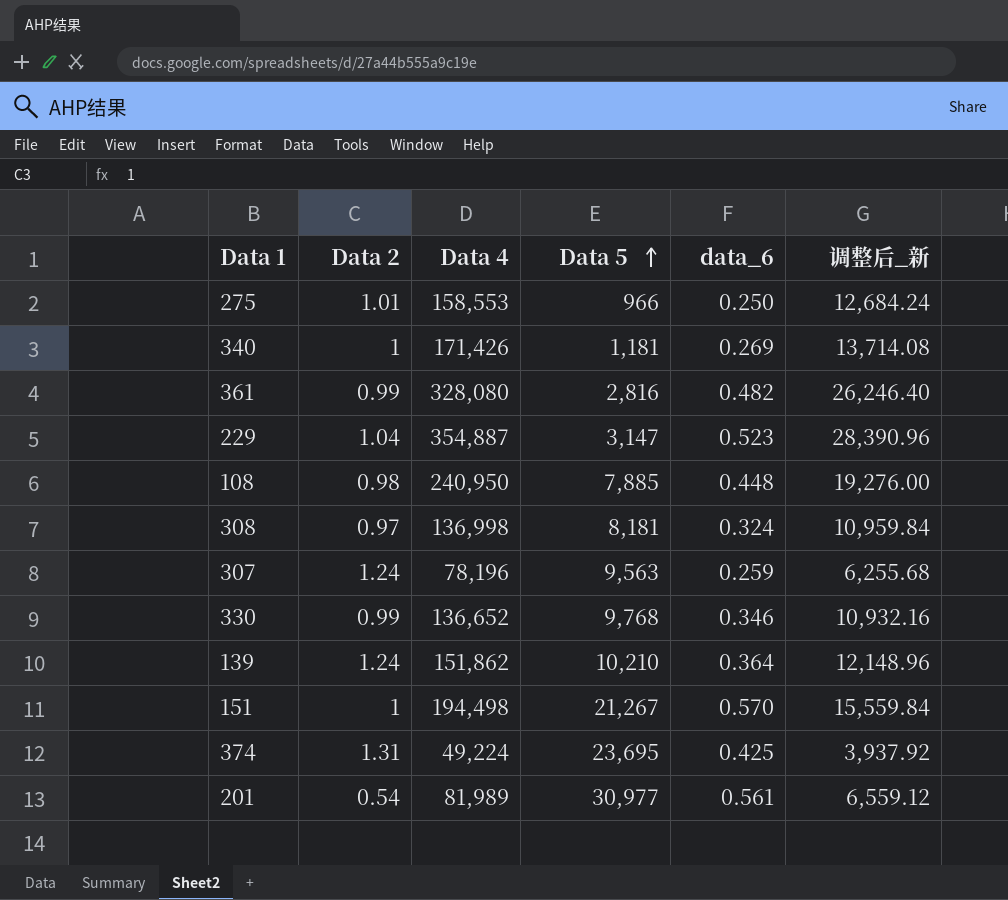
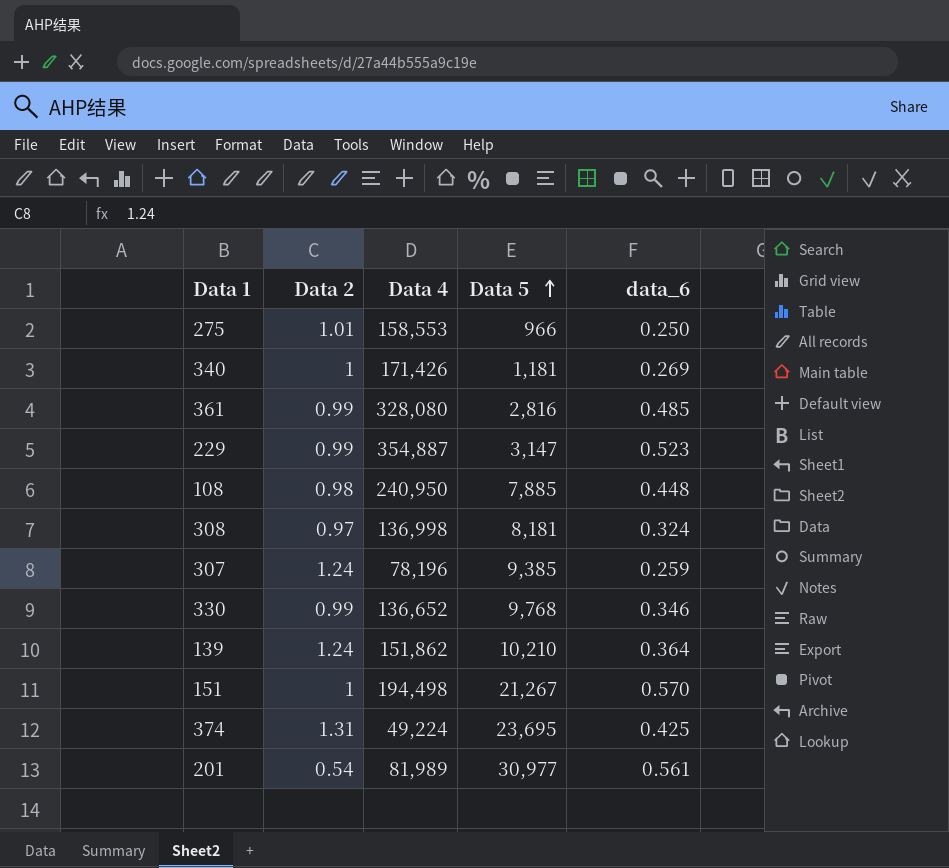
column 调整后_新 | formula: [Data 4] * 0.08 -> none
361 | data_6: 0.482 -> 0.485
229 | Data 2: 1.04 -> 0.99
307 | Data 5: 9,563 -> 9,385

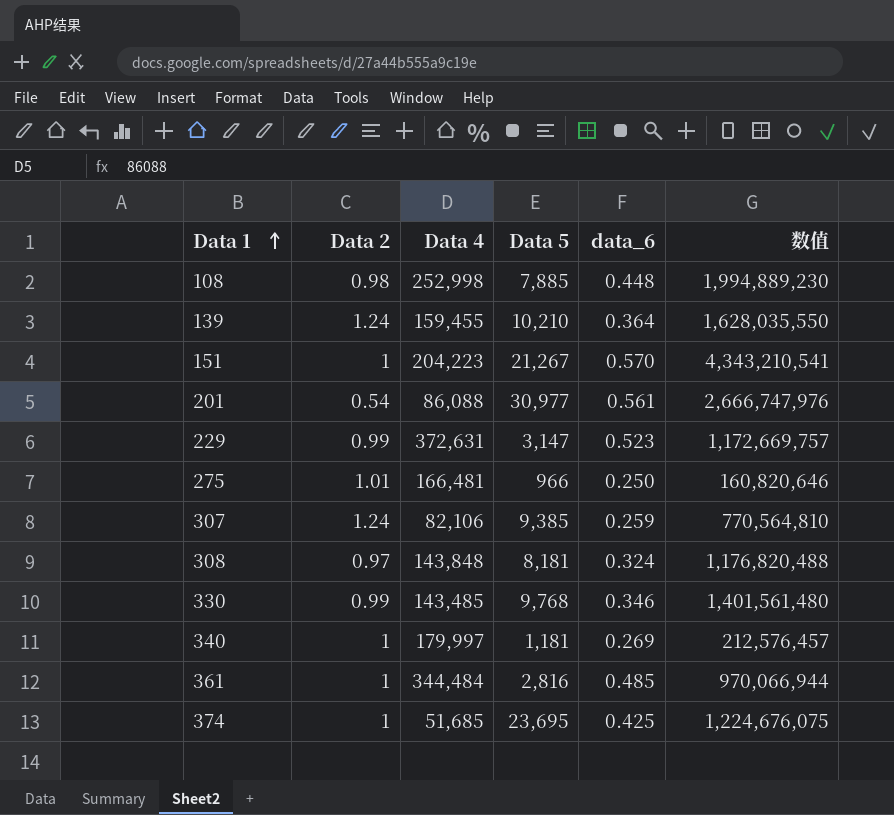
row order: Data 5 ascending -> Data 1 ascending
column 数值 | formula: none -> [Data 4] * [Data 5]
108 | Data 4: 240,950 -> 252,998
139 | Data 4: 151,862 -> 159,455
151 | Data 4: 194,498 -> 204,223
201 | Data 4: 81,989 -> 86,088
229 | Data 4: 354,887 -> 372,631
275 | Data 4: 158,553 -> 166,481
307 | Data 4: 78,196 -> 82,106
308 | Data 4: 136,998 -> 143,848
330 | Data 4: 136,652 -> 143,485
340 | Data 4: 171,426 -> 179,997
361 | Data 2: 0.99 -> 1
361 | Data 4: 328,080 -> 344,484
374 | Data 2: 1.31 -> 1
374 | Data 4: 49,224 -> 51,685

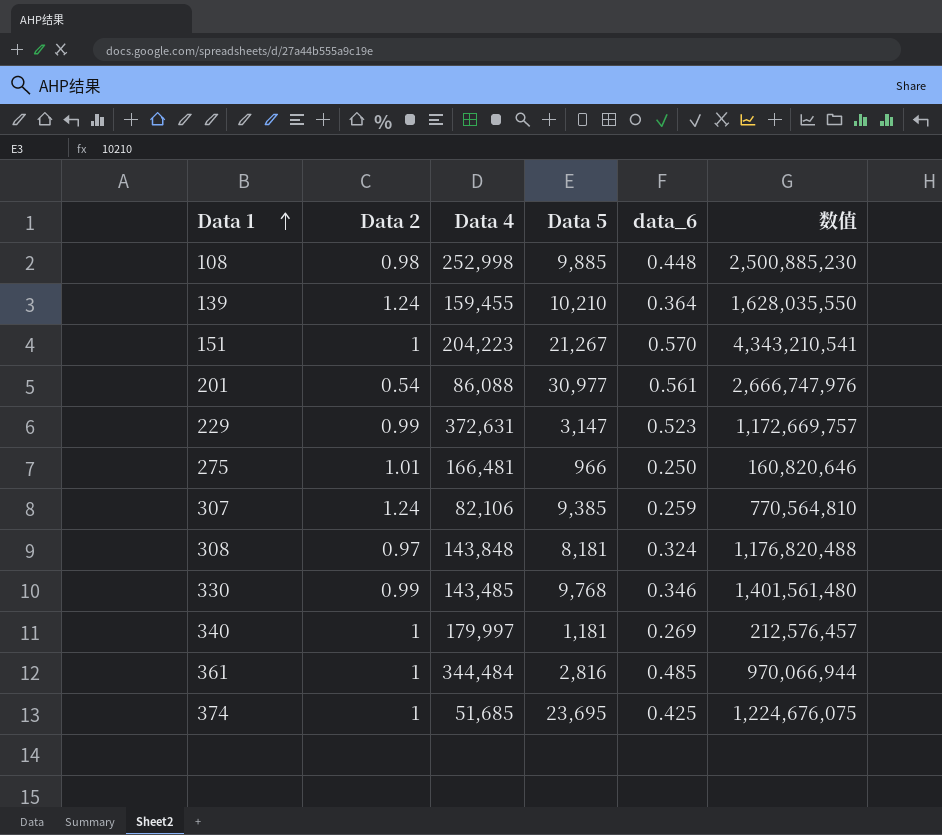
108 | Data 5: 7,885 -> 9,885
108 | 数值: 1,994,889,230 -> 2,500,885,230

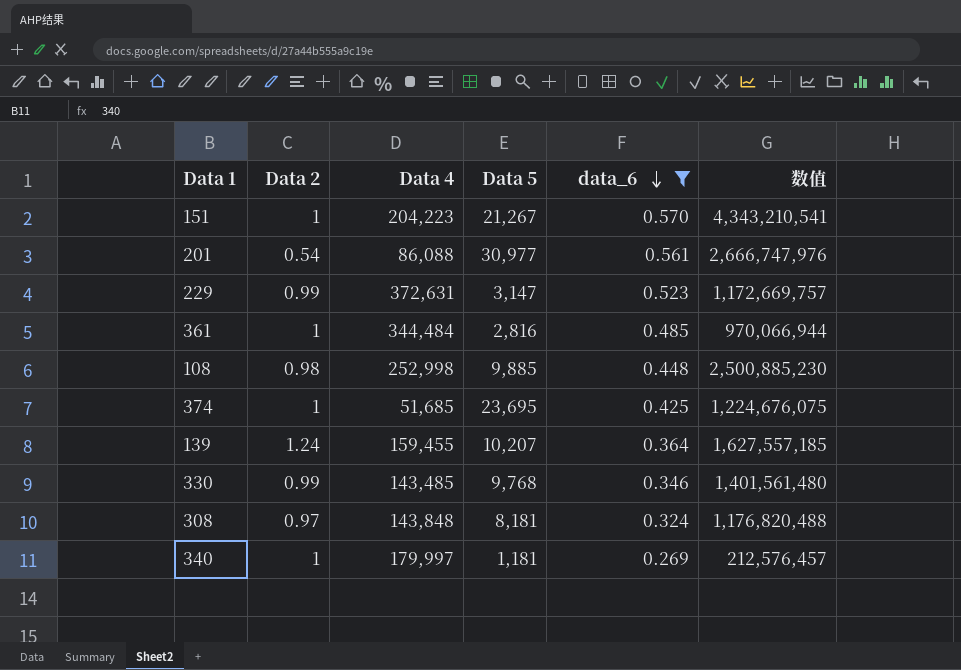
filter: none -> data_6 >= 0.269
row order: Data 1 ascending -> data_6 descending
139 | Data 5: 10,210 -> 10,207
139 | 数值: 1,628,035,550 -> 1,627,557,185

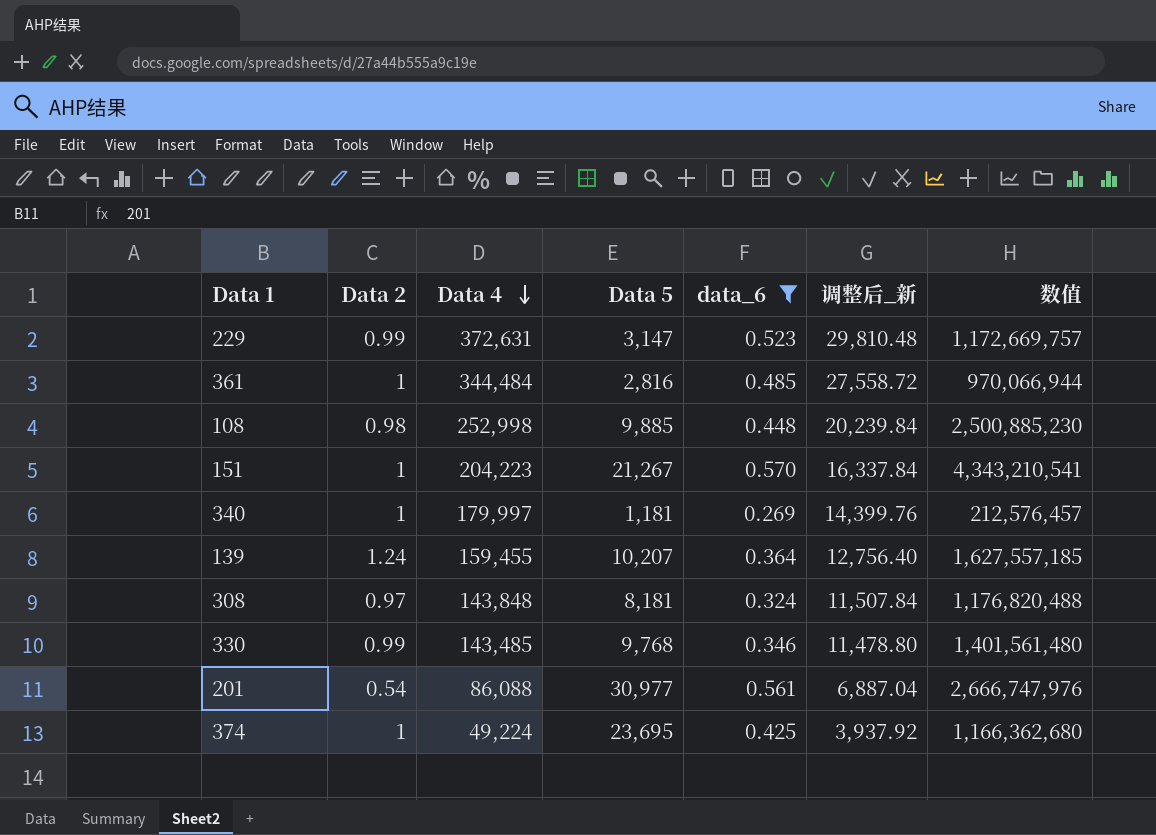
row order: data_6 descending -> Data 4 descending
column 调整后_新 | formula: none -> [Data 4] * 0.08
374 | Data 4: 51,685 -> 49,224
374 | 数值: 1,224,676,075 -> 1,166,362,680

